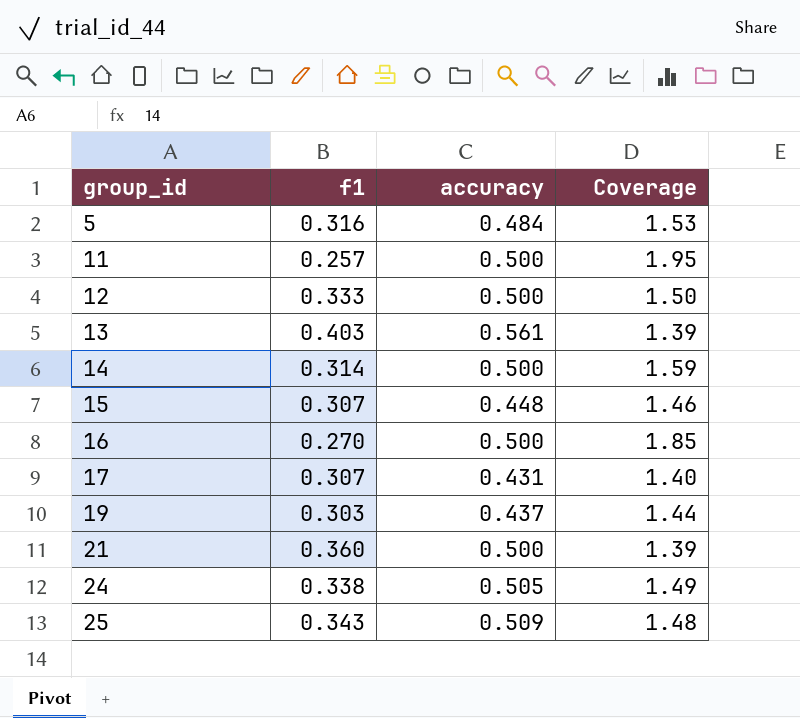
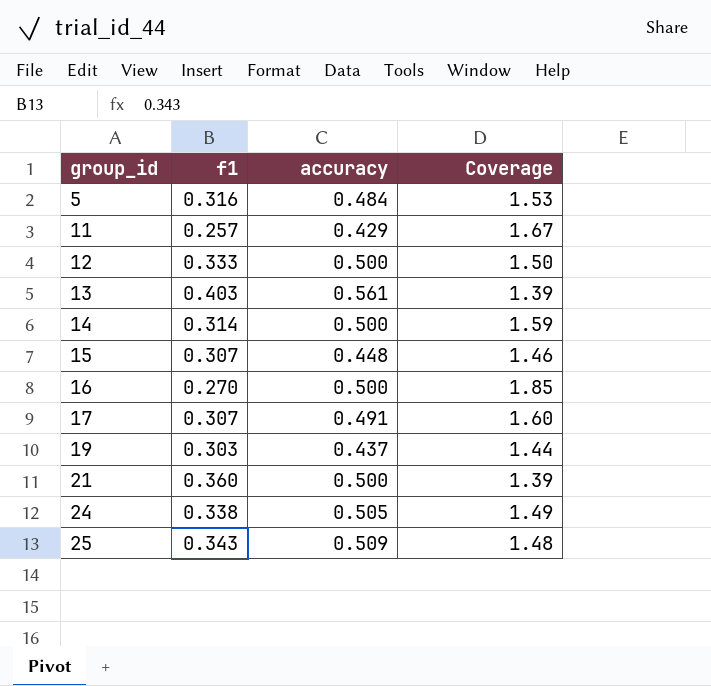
11 | accuracy: 0.500 -> 0.429
11 | Coverage: 1.95 -> 1.67
17 | accuracy: 0.431 -> 0.491
17 | Coverage: 1.40 -> 1.60

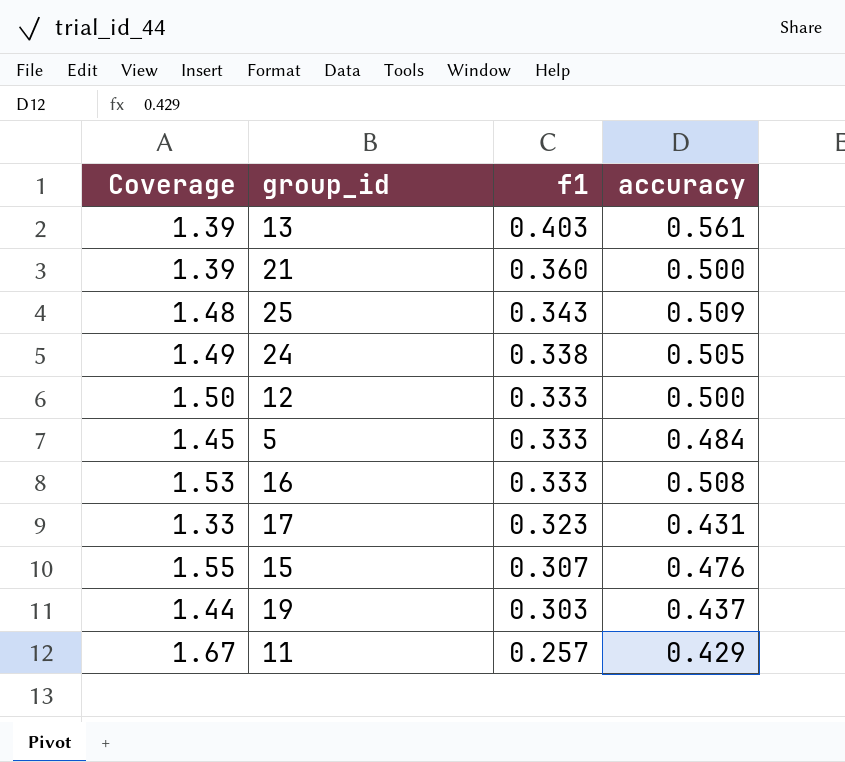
row order: group_id ascending -> f1 descending
column Coverage | position: 4 -> 1
row 14: 0.314 | 0.500 | 1.59 -> none
5 | Coverage: 1.53 -> 1.45
5 | f1: 0.316 -> 0.333
16 | Coverage: 1.85 -> 1.53
16 | f1: 0.270 -> 0.333
16 | accuracy: 0.500 -> 0.508
17 | Coverage: 1.60 -> 1.33
17 | f1: 0.307 -> 0.323
17 | accuracy: 0.491 -> 0.431
15 | Coverage: 1.46 -> 1.55
15 | accuracy: 0.448 -> 0.476

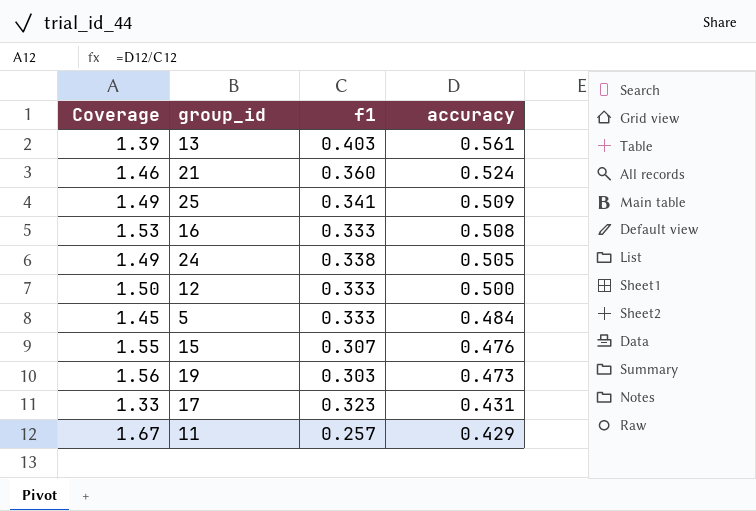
row order: f1 descending -> accuracy descending
21 | Coverage: 1.39 -> 1.46
21 | accuracy: 0.500 -> 0.524
25 | Coverage: 1.48 -> 1.49
25 | f1: 0.343 -> 0.341
19 | Coverage: 1.44 -> 1.56
19 | accuracy: 0.437 -> 0.473

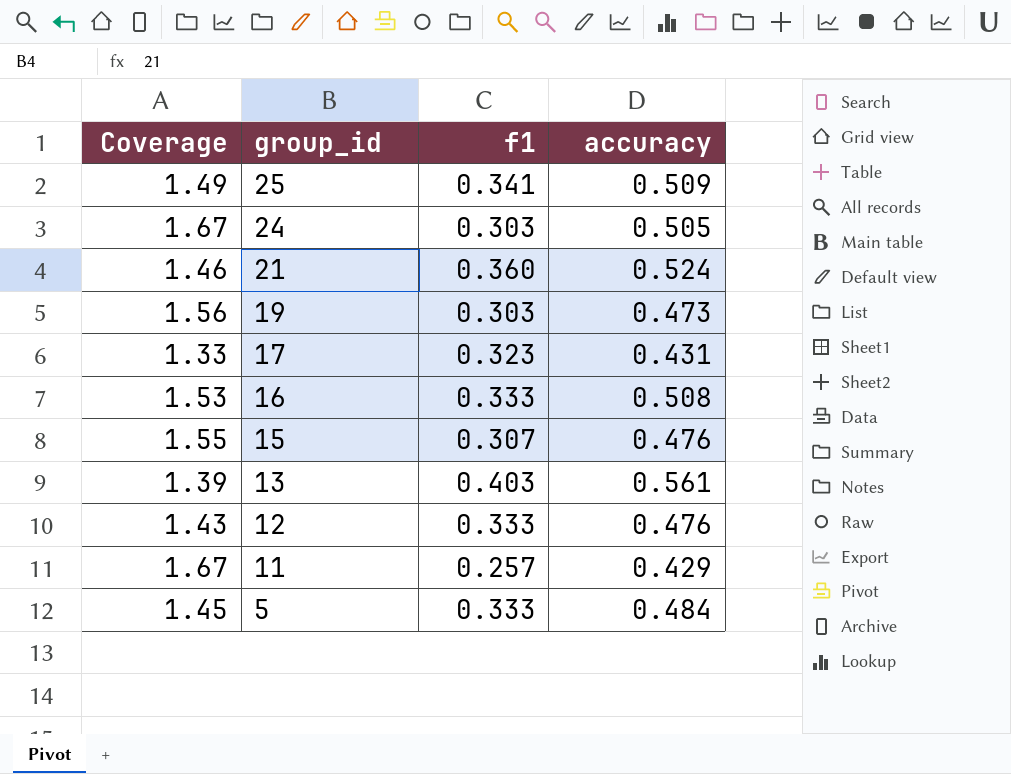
row order: accuracy descending -> group_id descending
24 | Coverage: 1.49 -> 1.67
24 | f1: 0.338 -> 0.303
12 | Coverage: 1.50 -> 1.43
12 | accuracy: 0.500 -> 0.476

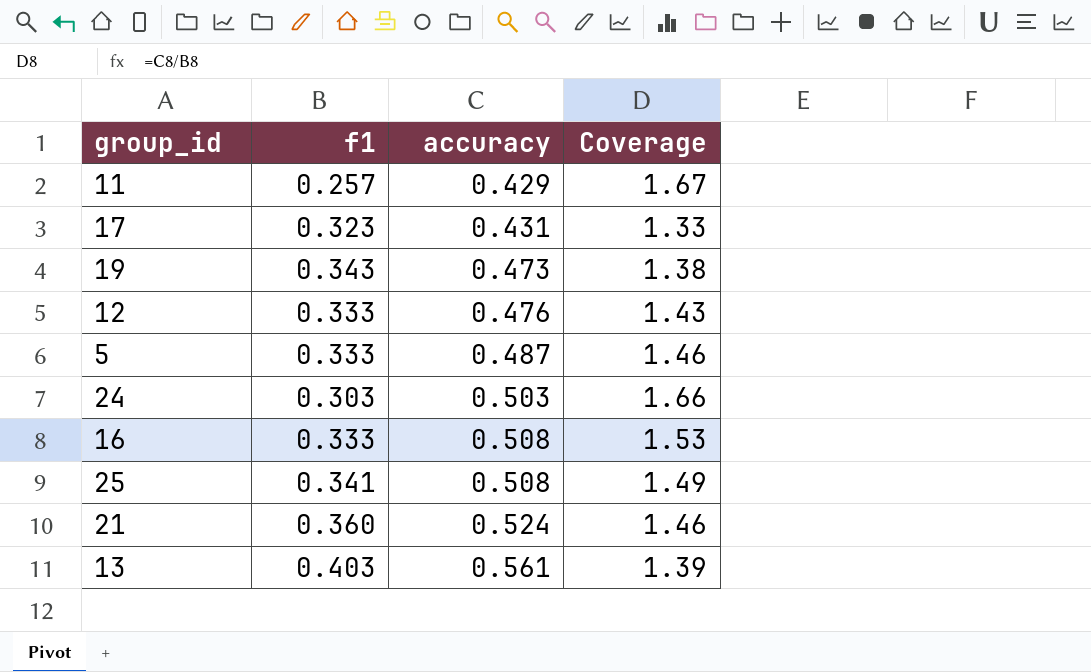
row order: group_id descending -> accuracy ascending
column Coverage | position: 1 -> 4
row 15: 1.55 | 0.307 | 0.476 -> none
19 | f1: 0.303 -> 0.343
19 | Coverage: 1.56 -> 1.38
5 | accuracy: 0.484 -> 0.487
5 | Coverage: 1.45 -> 1.46
24 | accuracy: 0.505 -> 0.503
24 | Coverage: 1.67 -> 1.66
25 | accuracy: 0.509 -> 0.508

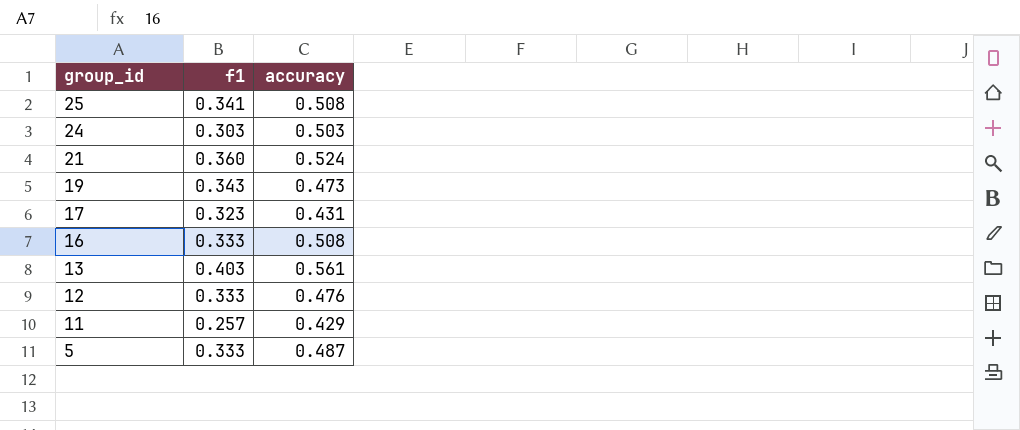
row order: accuracy ascending -> group_id descending
column Coverage | formula: [accuracy] / [f1] -> none

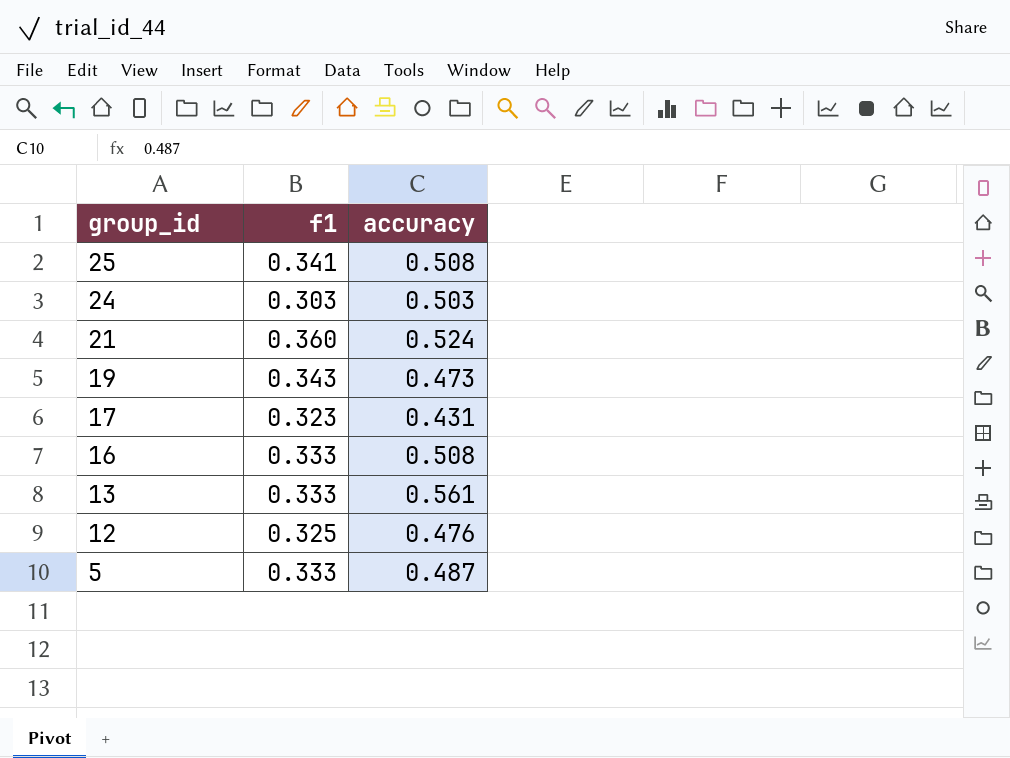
row 11: 0.257 | 0.429 -> none
13 | f1: 0.403 -> 0.333
12 | f1: 0.333 -> 0.325

